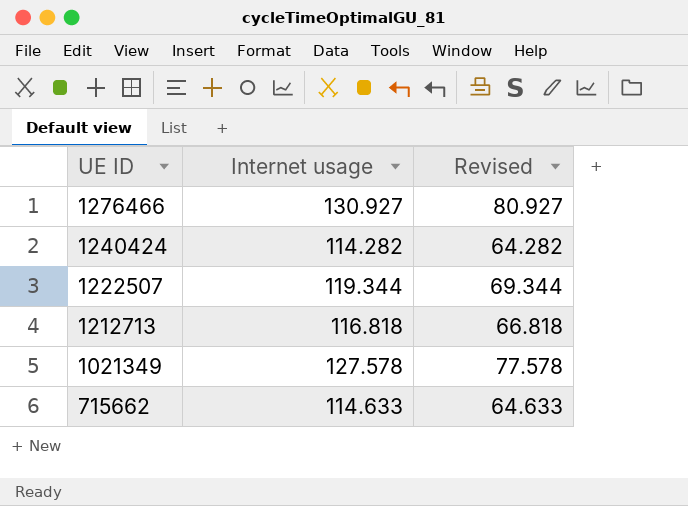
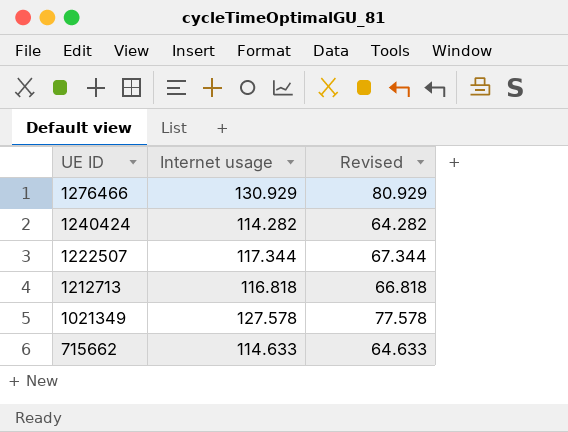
1276466 | Internet usage: 130.927 -> 130.929
1276466 | Revised: 80.927 -> 80.929
1222507 | Internet usage: 119.344 -> 117.344
1222507 | Revised: 69.344 -> 67.344

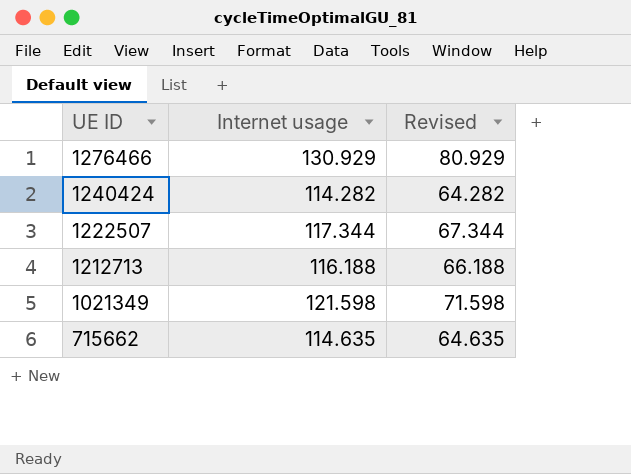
1212713 | Internet usage: 116.818 -> 116.188
1212713 | Revised: 66.818 -> 66.188
1021349 | Internet usage: 127.578 -> 121.598
1021349 | Revised: 77.578 -> 71.598
715662 | Internet usage: 114.633 -> 114.635
715662 | Revised: 64.633 -> 64.635

